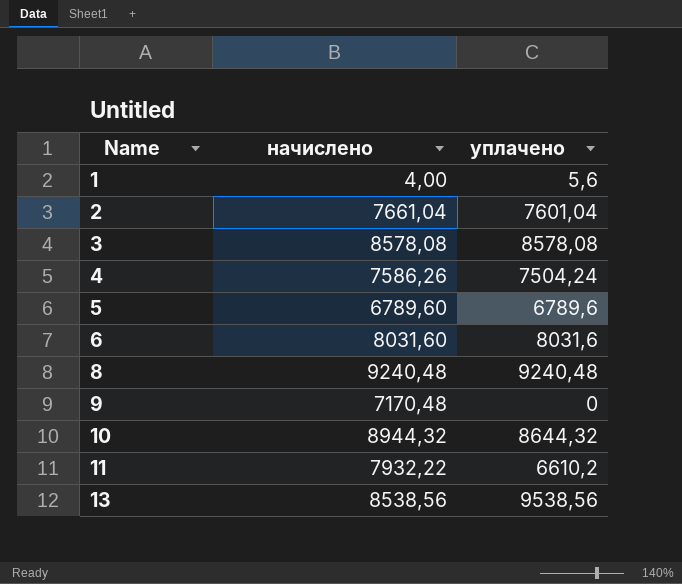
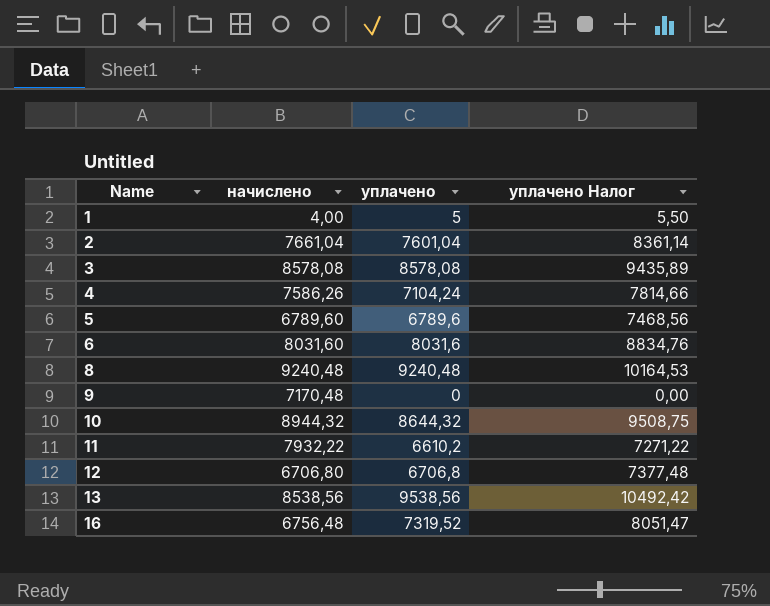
column уплачено Налог | formula: none -> [уплачено] * 1,1
1 | уплачено: 5,6 -> 5
4 | уплачено: 7504,24 -> 7104,24
row 12: none -> 6706,80 | 6706,8 | 7377,48
row 16: none -> 6756,48 | 7319,52 | 8051,47

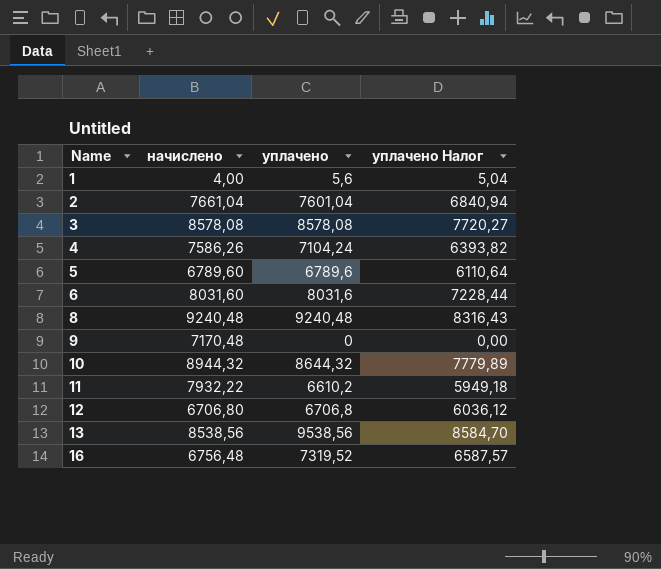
column уплачено Налог | formula: [уплачено] * 1,1 -> [уплачено] * 0,9
1 | уплачено: 5 -> 5,6

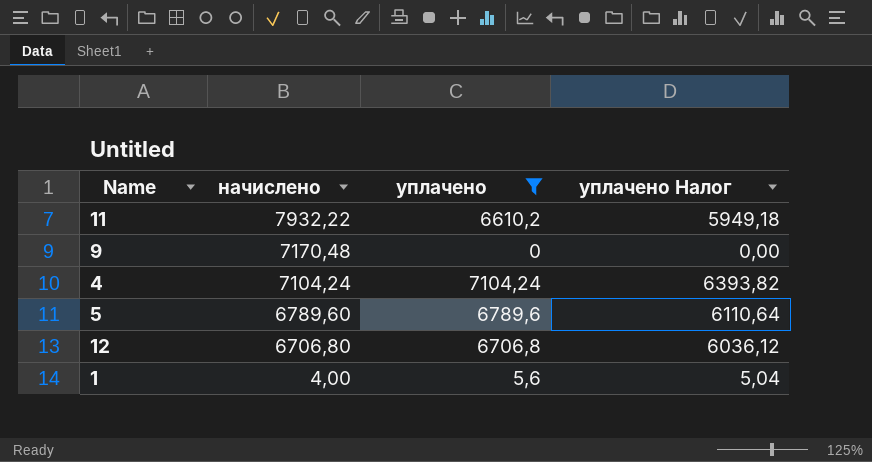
filter: none -> уплачено <= 7104,24
row order: Name ascending -> начислено descending
4 | начислено: 7586,26 -> 7104,24

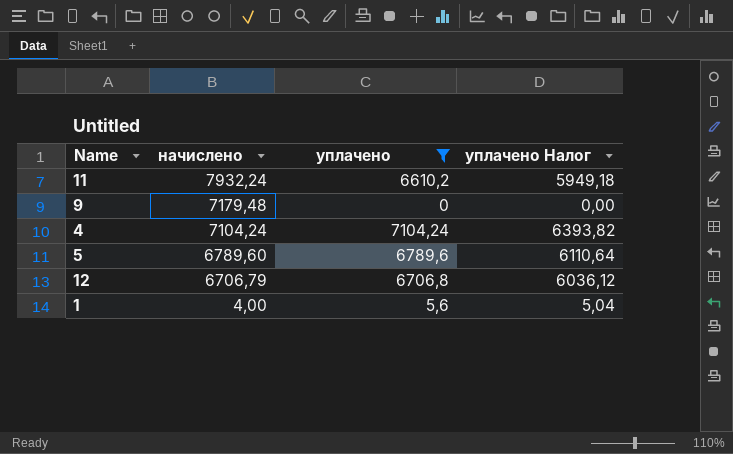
11 | начислено: 7932,22 -> 7932,24
9 | начислено: 7170,48 -> 7179,48
12 | начислено: 6706,80 -> 6706,79

